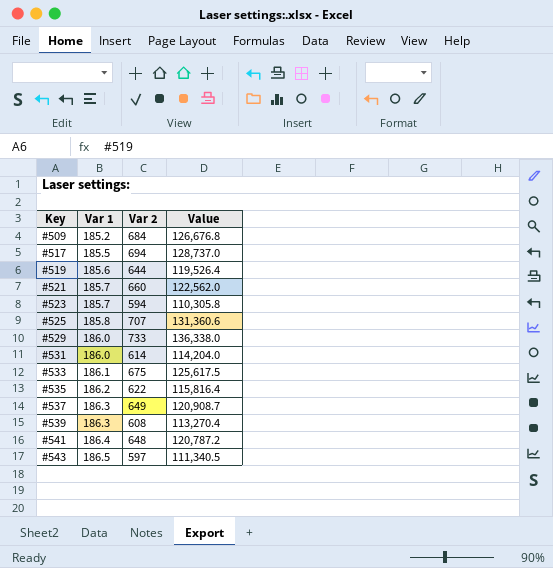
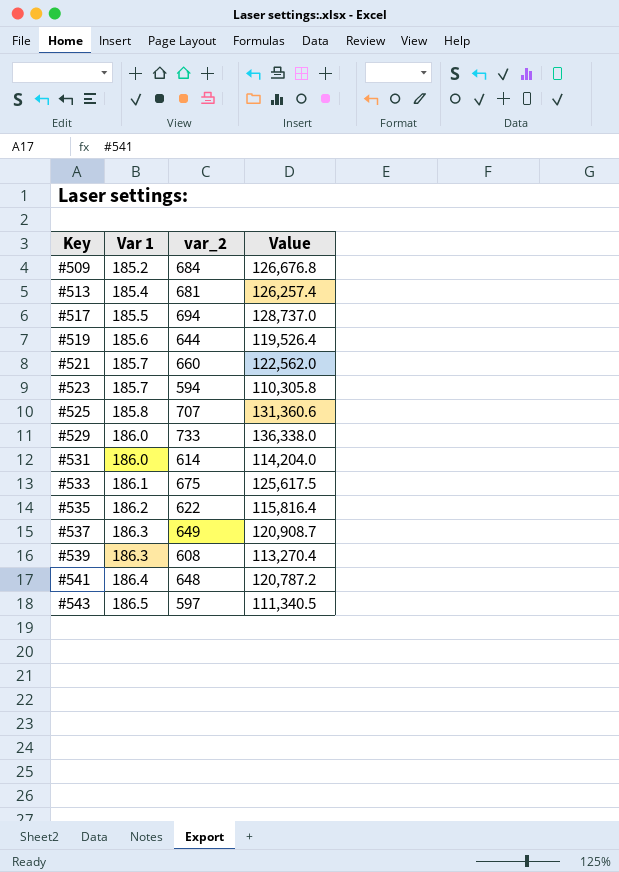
column name: Var 2 -> var_2
row #513: none -> 185.4 | 681 | 126,257.4

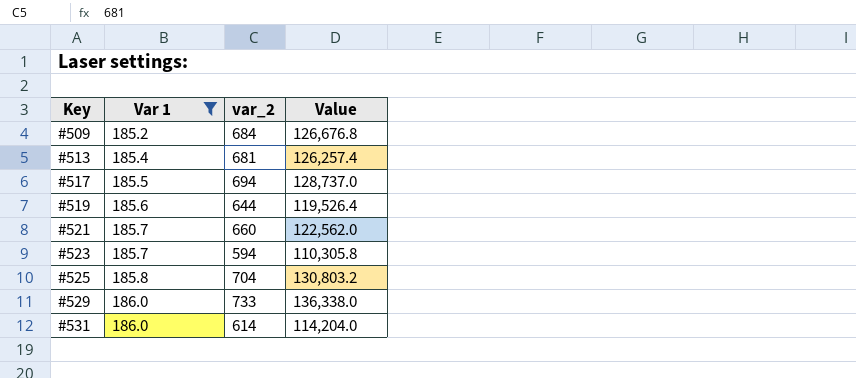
filter: none -> Var 1 <= 186.0
#525 | var_2: 707 -> 704
#525 | Value: 131,360.6 -> 130,803.2

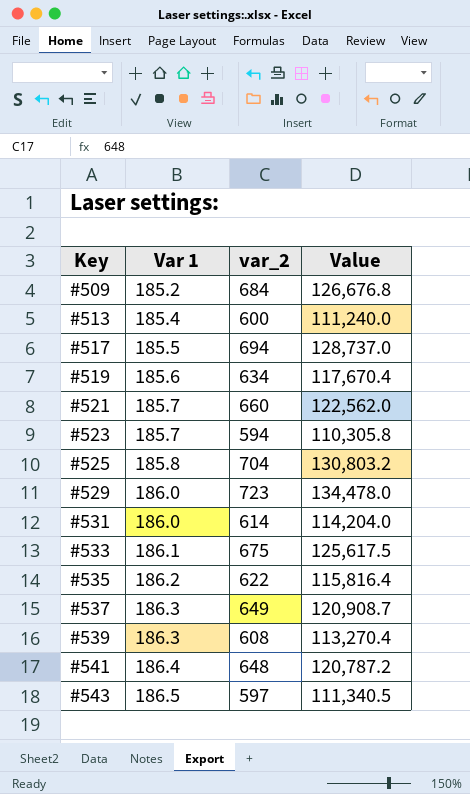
filter: Var 1 <= 186.0 -> none
#513 | var_2: 681 -> 600
#513 | Value: 126,257.4 -> 111,240.0
#519 | var_2: 644 -> 634
#519 | Value: 119,526.4 -> 117,670.4
#529 | var_2: 733 -> 723
#529 | Value: 136,338.0 -> 134,478.0

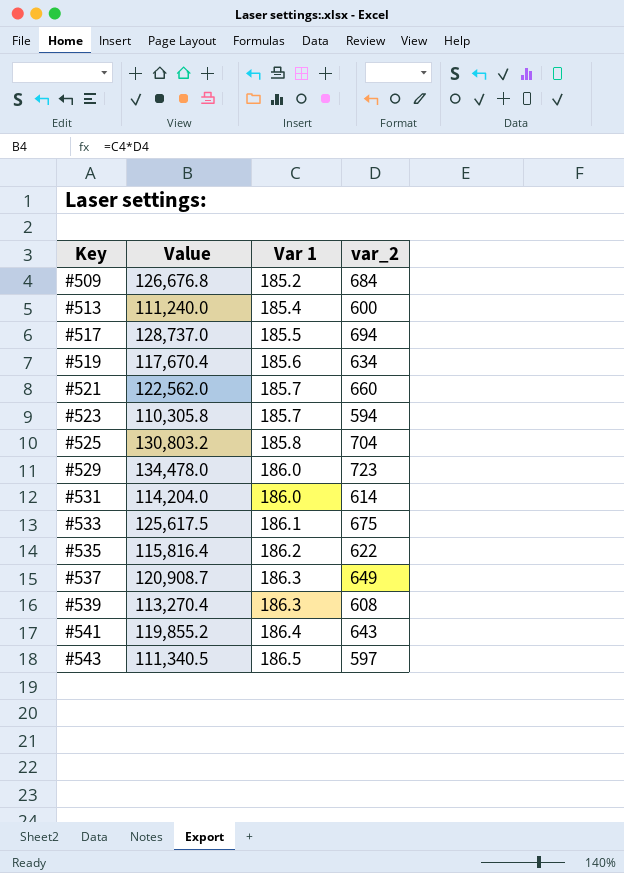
column Value | position: 4 -> 2
#541 | Value: 120,787.2 -> 119,855.2
#541 | var_2: 648 -> 643

